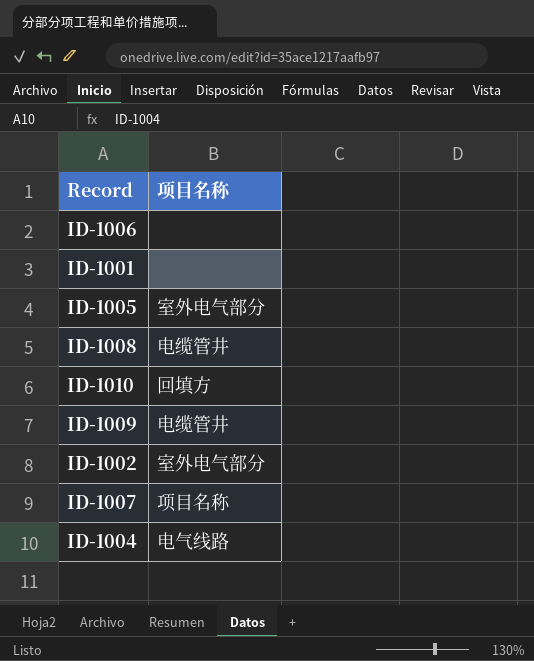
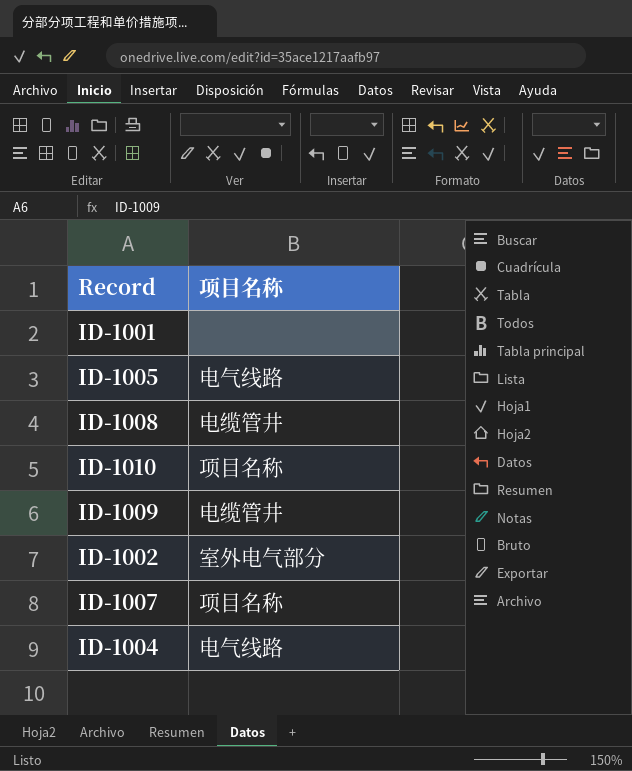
row ID-1006: none -> none
ID-1005 | 项目名称: 室外电气部分 -> 电气线路
ID-1010 | 项目名称: 回填方 -> 项目名称

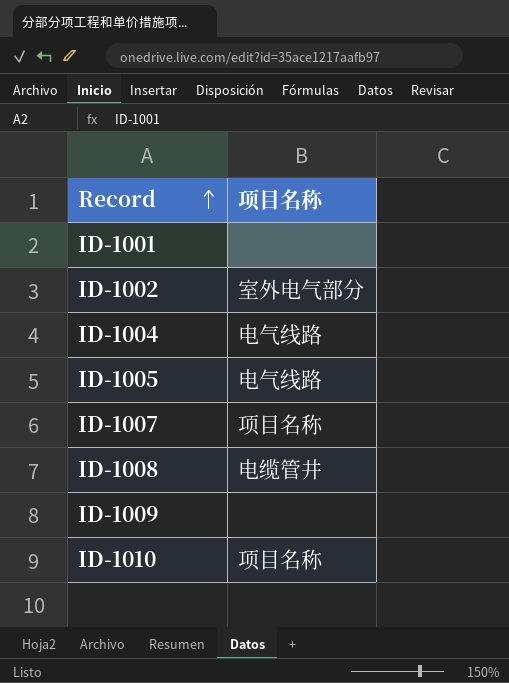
row order: none -> Record ascending
ID-1009 | 项目名称: 电缆管井 -> none

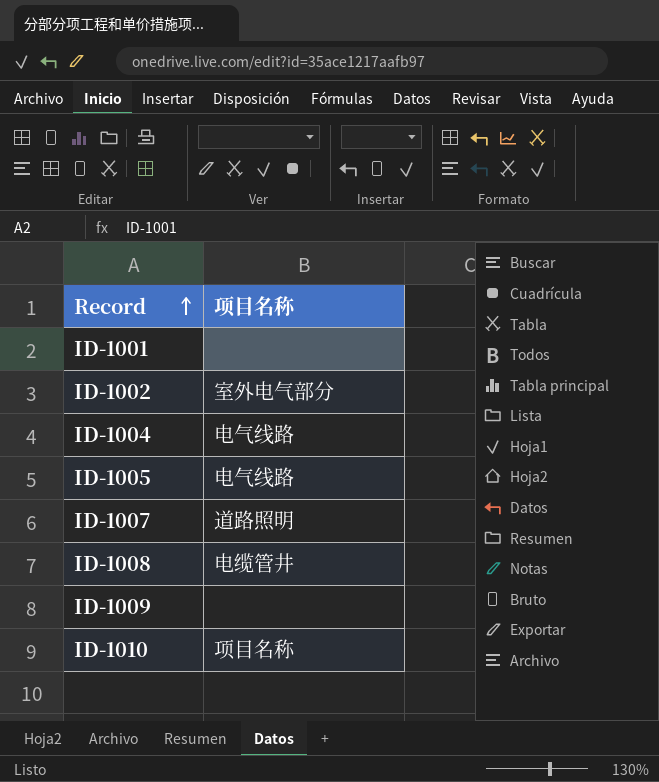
ID-1007 | 项目名称: 项目名称 -> 道路照明

